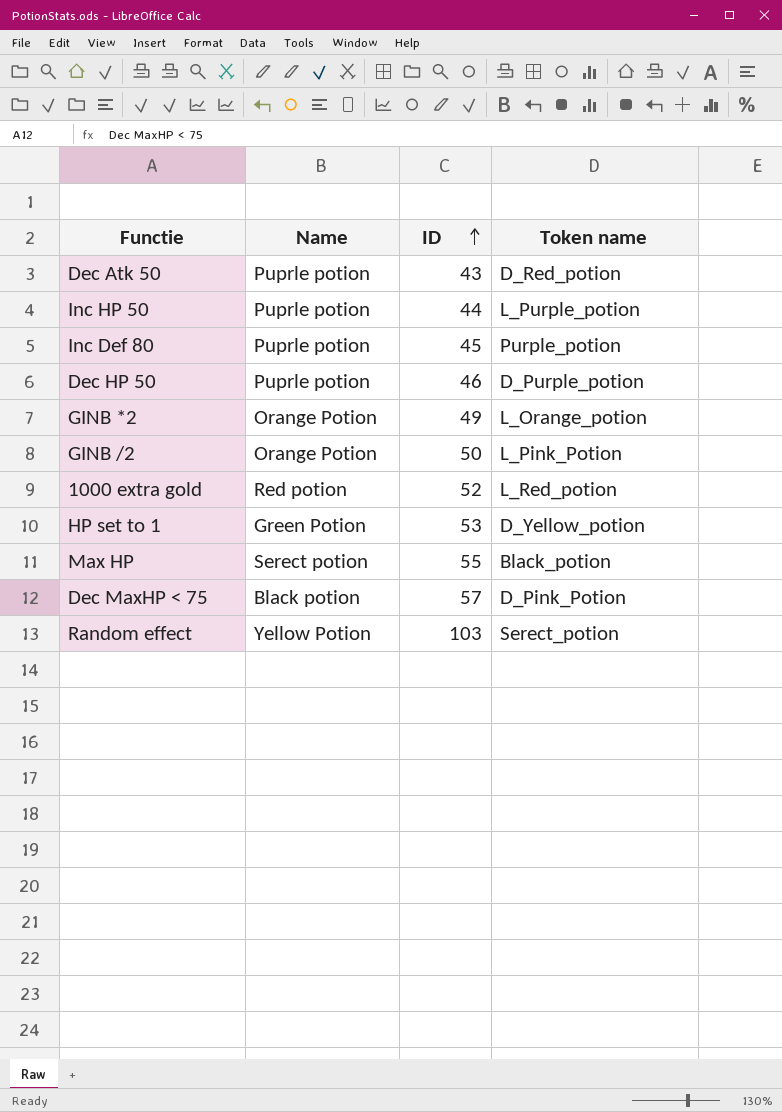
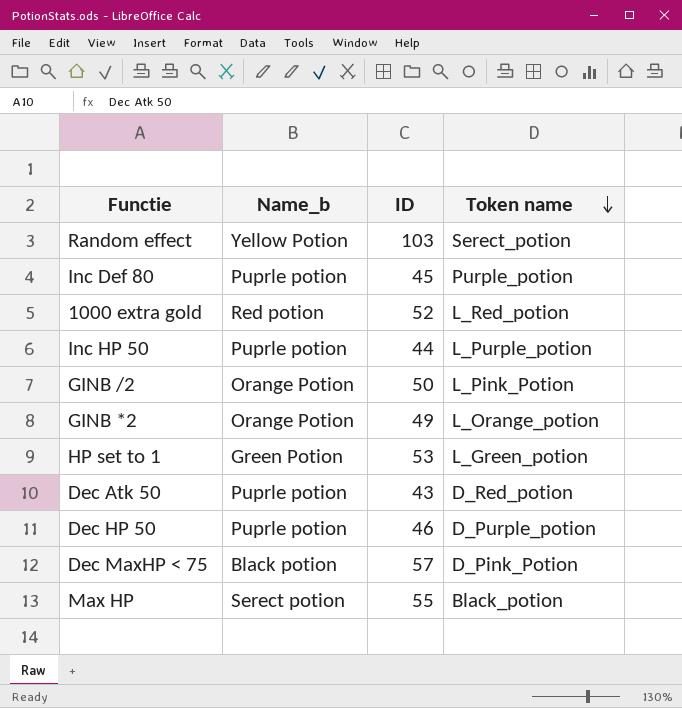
row order: ID ascending -> Token name descending
column name: Name -> Name_b
HP set to 1 | Token name: D_Yellow_potion -> L_Green_potion

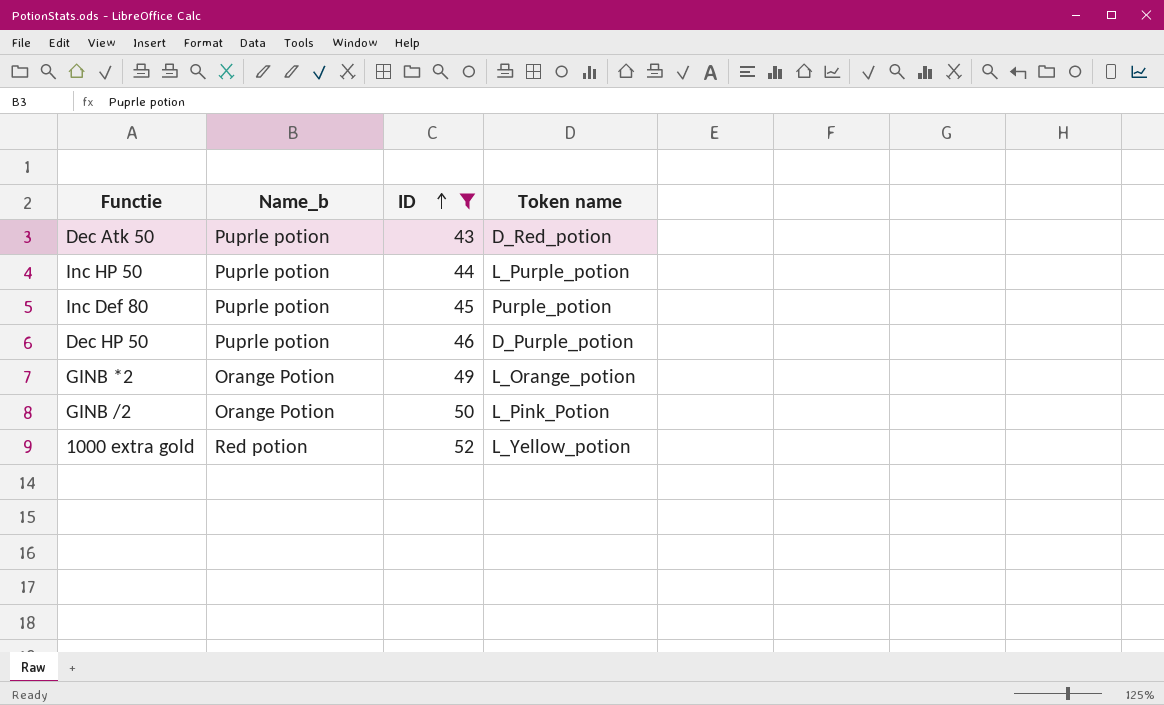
filter: none -> ID <= 52
row order: Token name descending -> ID ascending
1000 extra gold | Token name: L_Red_potion -> L_Yellow_potion

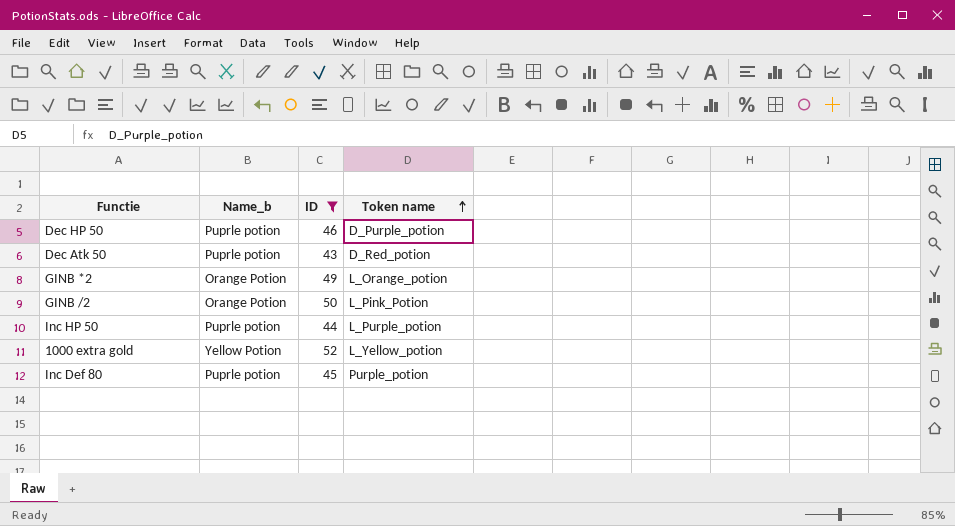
row order: ID ascending -> Token name ascending
1000 extra gold | Name_b: Red potion -> Yellow Potion

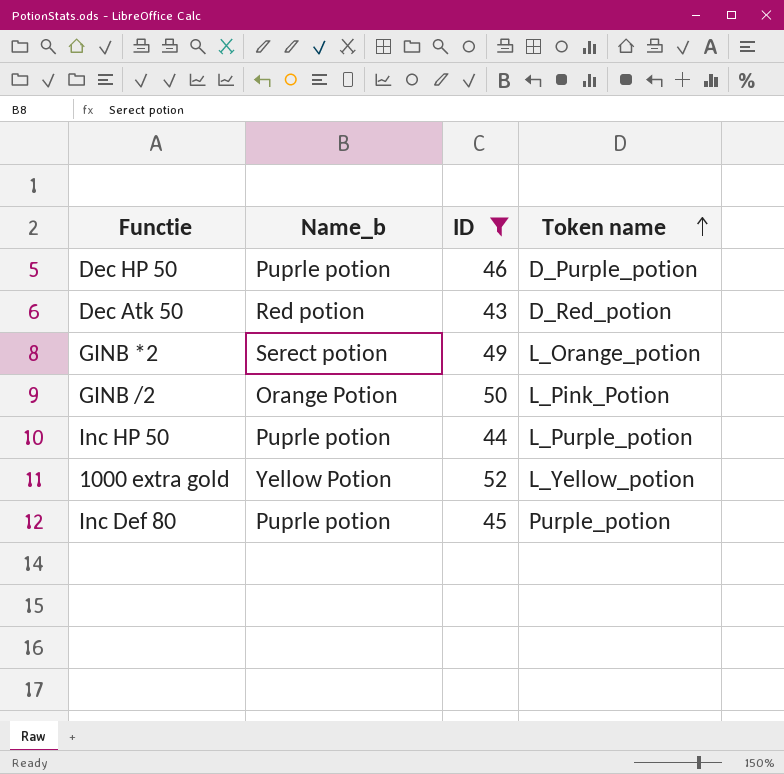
Dec Atk 50 | Name_b: Puprle potion -> Red potion
GINB *2 | Name_b: Orange Potion -> Serect potion

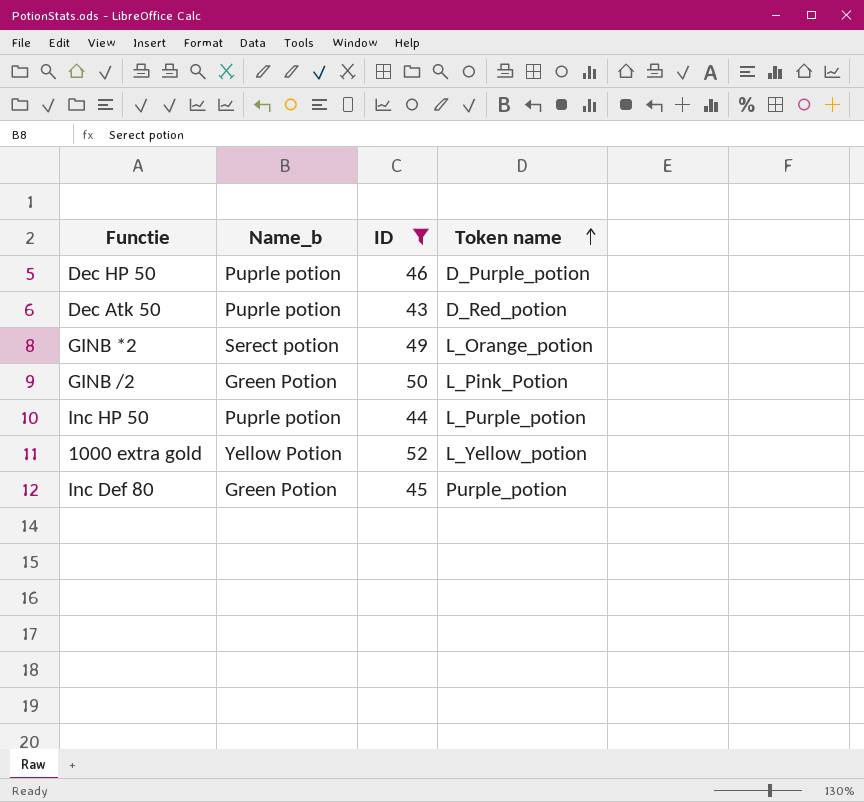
Dec Atk 50 | Name_b: Red potion -> Puprle potion
GINB /2 | Name_b: Orange Potion -> Green Potion
Inc Def 80 | Name_b: Puprle potion -> Green Potion

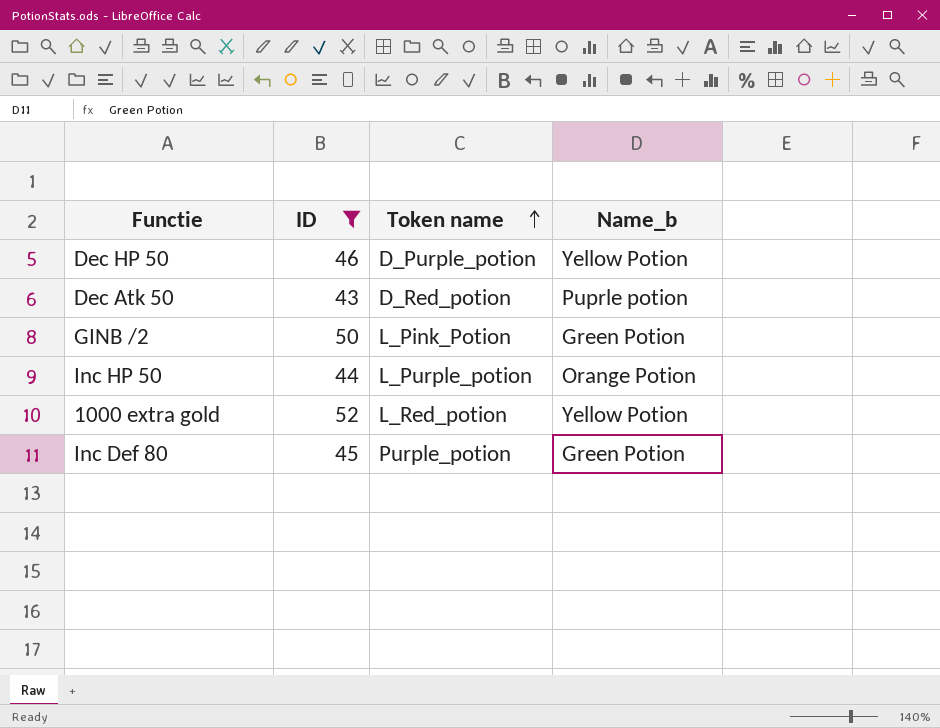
column Name_b | position: 2 -> 4
row GINB *2: Serect potion | 49 | L_Orange_potion -> none
Dec HP 50 | Name_b: Puprle potion -> Yellow Potion
Inc HP 50 | Name_b: Puprle potion -> Orange Potion
1000 extra gold | Token name: L_Yellow_potion -> L_Red_potion

